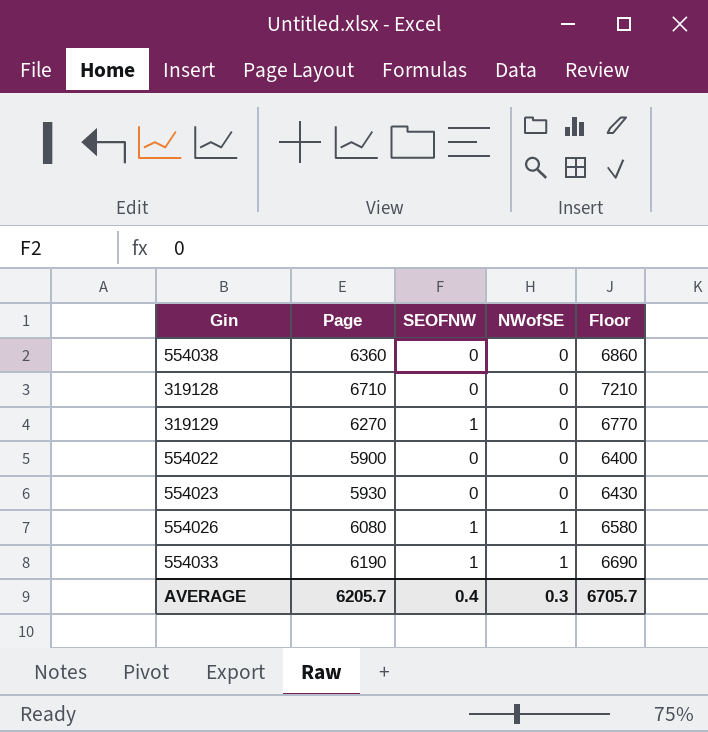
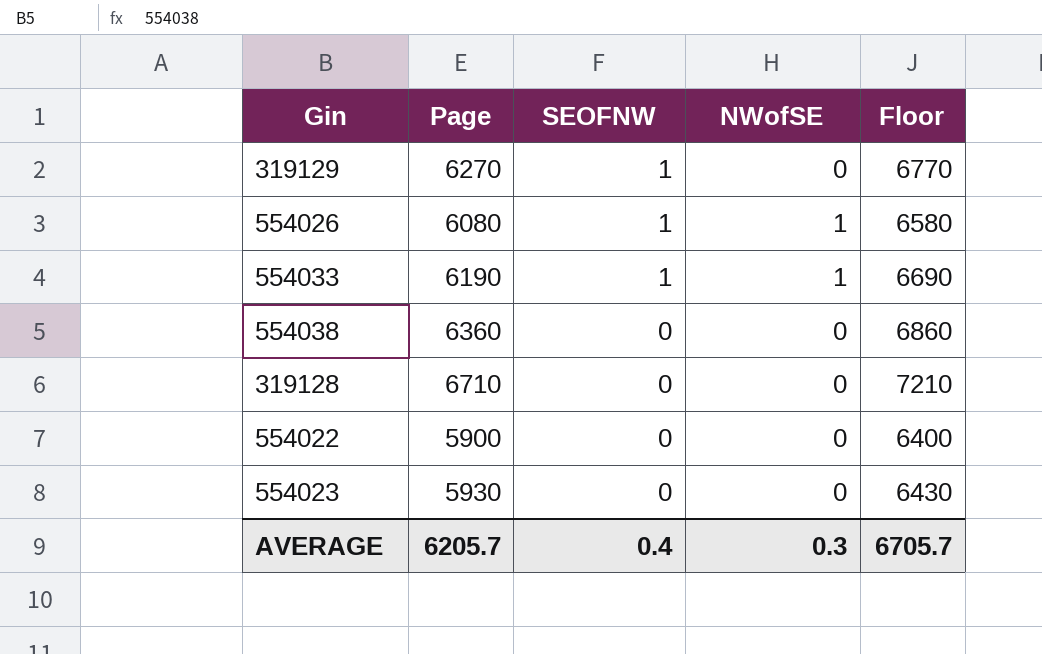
row order: NWofSE ascending -> SEOFNW descending

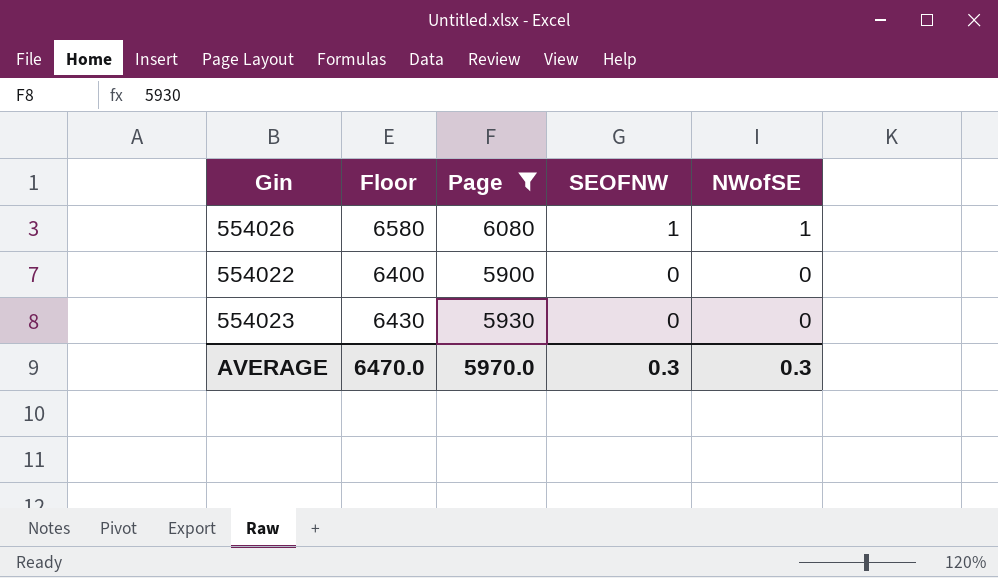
filter: none -> Page <= 6080
column Floor | position: 5 -> 2
AVERAGE | Floor: 6705.7 -> 6470.0
AVERAGE | Page: 6205.7 -> 5970.0
AVERAGE | SEOFNW: 0.4 -> 0.3

